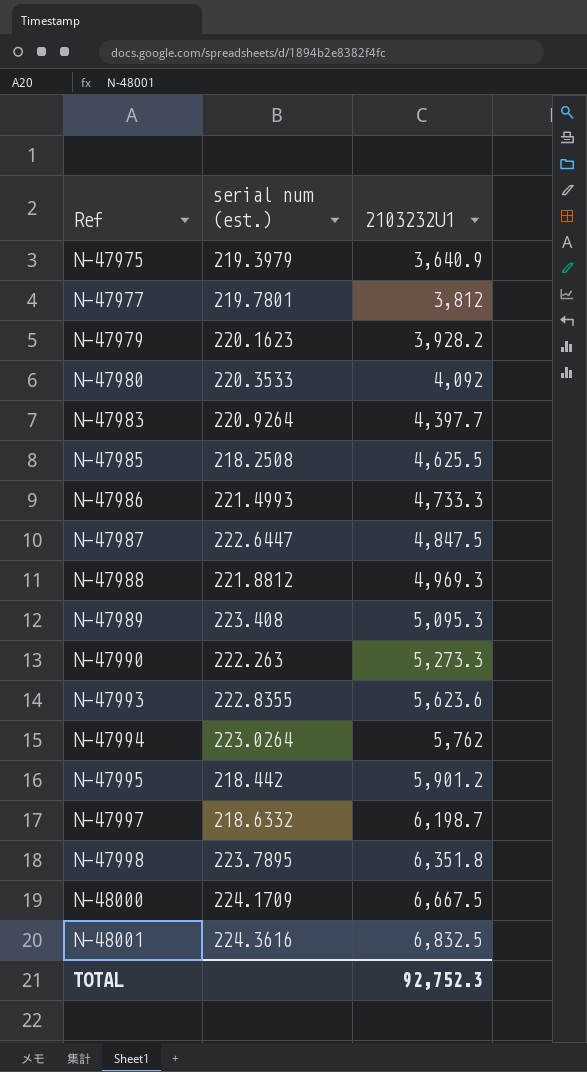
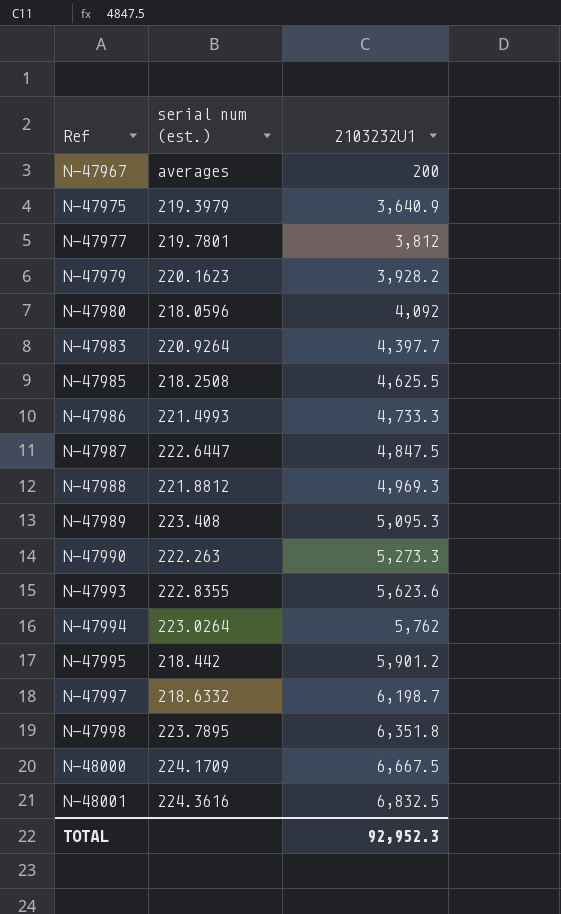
row N-47967: none -> averages | 200
N-47980 | serial num (est.): 220.3533 -> 218.0596
TOTAL | 2103232U1: 92,752.3 -> 92,952.3

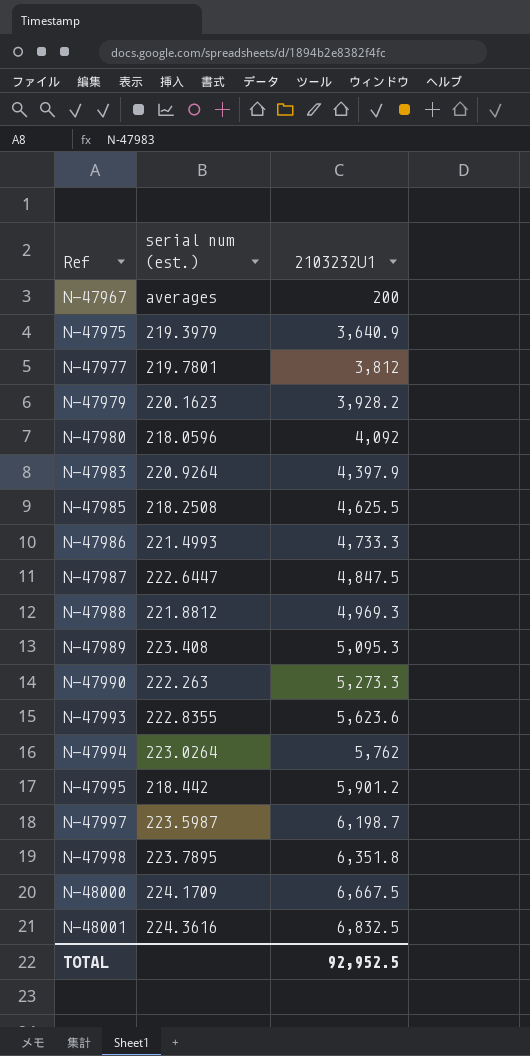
N-47983 | 2103232U1: 4,397.7 -> 4,397.9
N-47997 | serial num (est.): 218.6332 -> 223.5987
TOTAL | 2103232U1: 92,952.3 -> 92,952.5

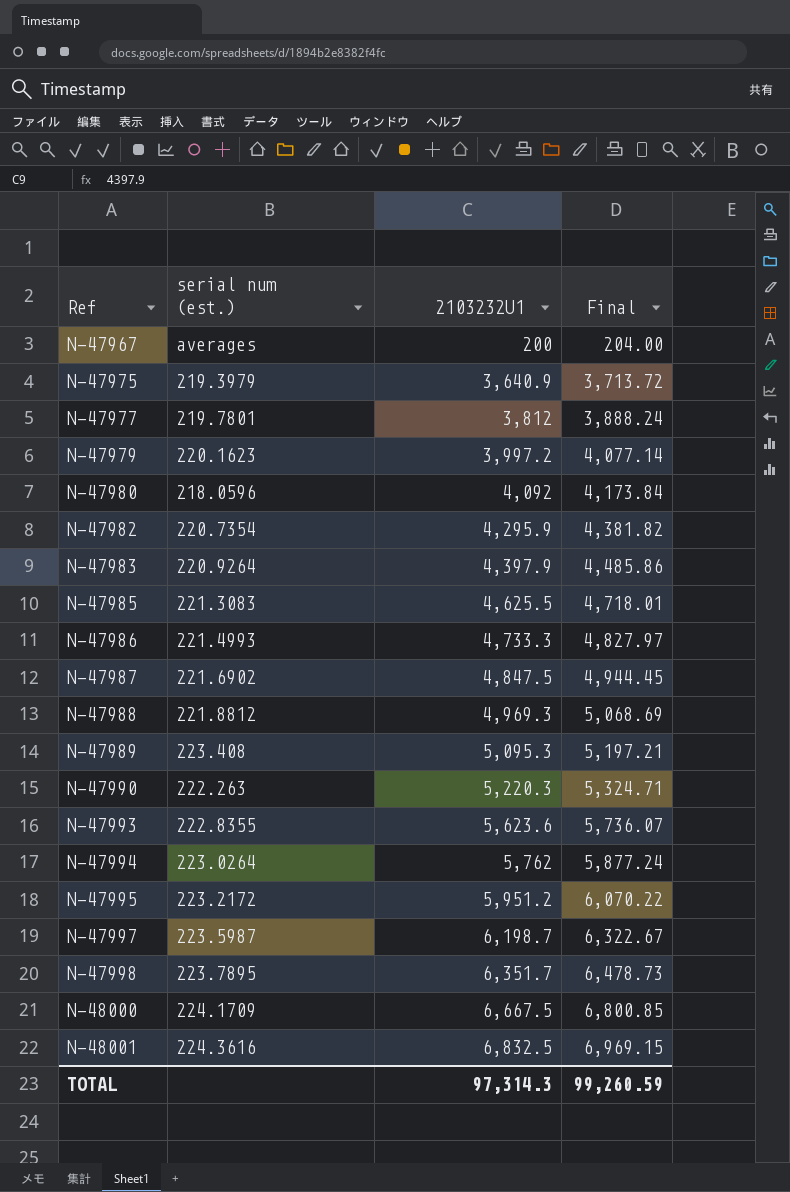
column Final | formula: none -> [2103232U1] * 1.02
N-47979 | 2103232U1: 3,928.2 -> 3,997.2
row N-47982: none -> 220.7354 | 4,295.9 | 4,381.82
N-47985 | serial num (est.): 218.2508 -> 221.3083
N-47987 | serial num (est.): 222.6447 -> 221.6902
N-47990 | 2103232U1: 5,273.3 -> 5,220.3
N-47995 | serial num (est.): 218.442 -> 223.2172
N-47995 | 2103232U1: 5,901.2 -> 5,951.2
N-47998 | 2103232U1: 6,351.8 -> 6,351.7
TOTAL | 2103232U1: 92,952.5 -> 97,314.3

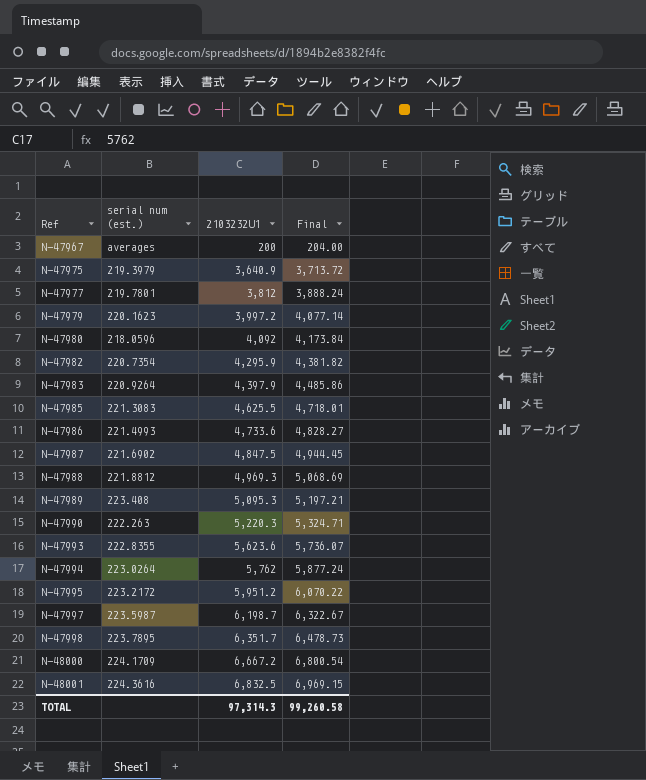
N-47986 | 2103232U1: 4,733.3 -> 4,733.6
N-47986 | Final: 4,827.97 -> 4,828.27
N-48000 | 2103232U1: 6,667.5 -> 6,667.2
N-48000 | Final: 6,800.85 -> 6,800.54
TOTAL | Final: 99,260.59 -> 99,260.58

